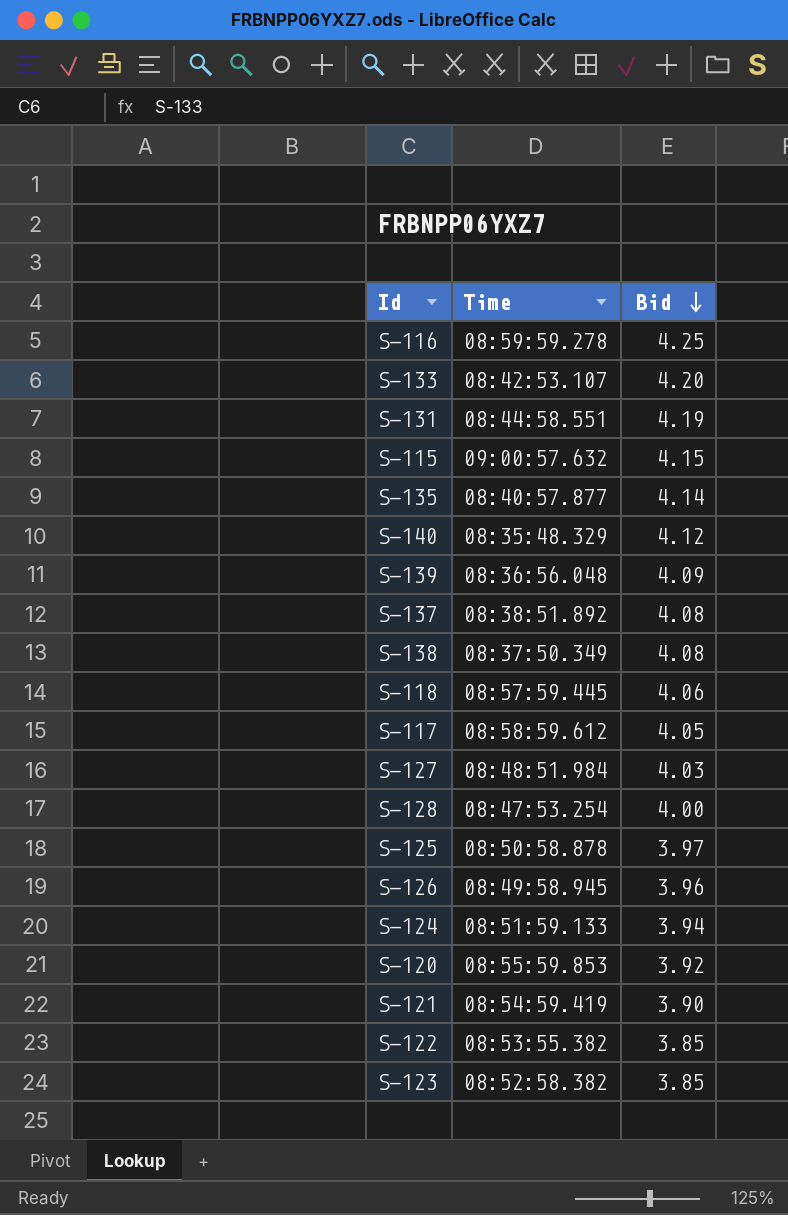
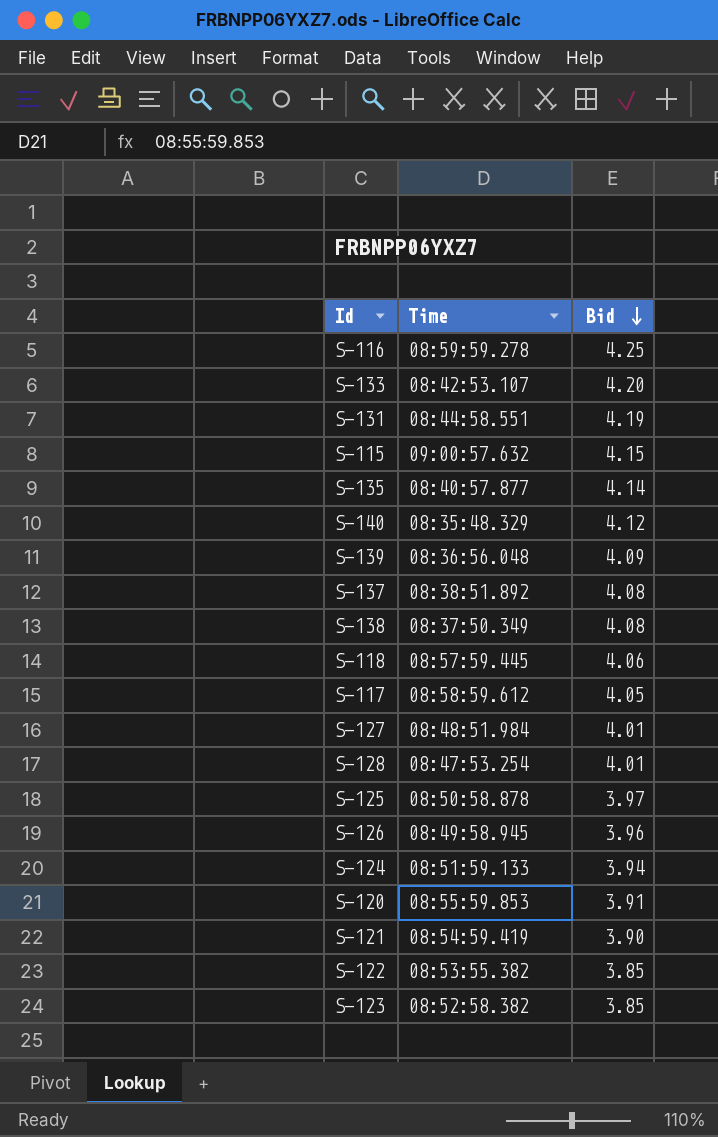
S-127 | Bid: 4.03 -> 4.01
S-128 | Bid: 4.00 -> 4.01
S-120 | Bid: 3.92 -> 3.91

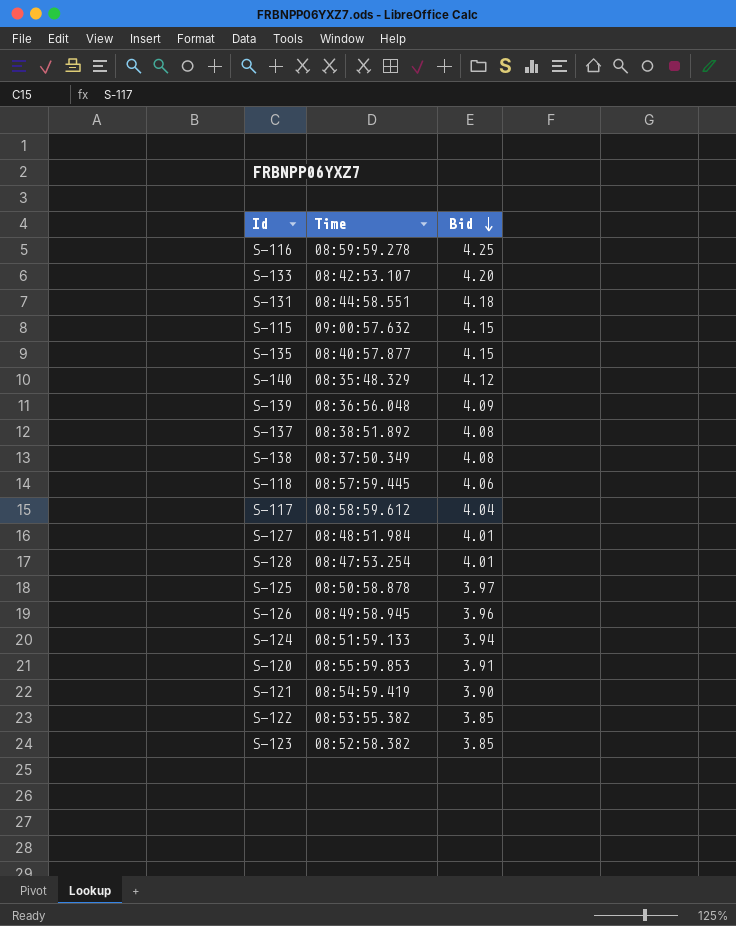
S-131 | Bid: 4.19 -> 4.18
S-135 | Bid: 4.14 -> 4.15
S-117 | Bid: 4.05 -> 4.04

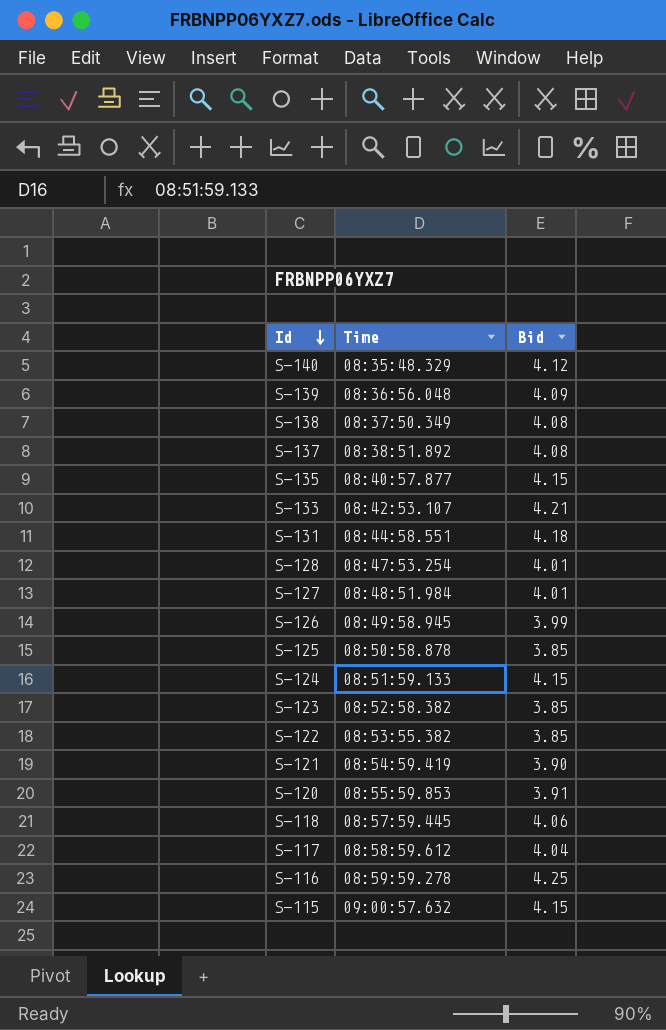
row order: Bid descending -> Id descending
S-133 | Bid: 4.20 -> 4.21
S-126 | Bid: 3.96 -> 3.99
S-125 | Bid: 3.97 -> 3.85
S-124 | Bid: 3.94 -> 4.15

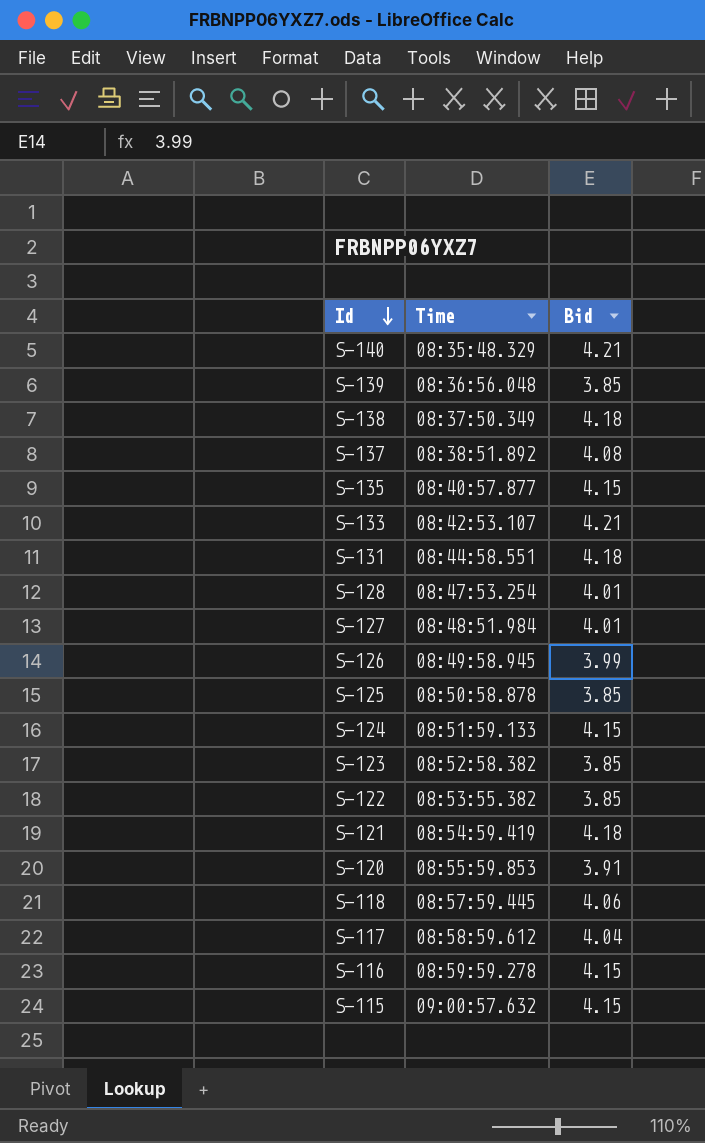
S-140 | Bid: 4.12 -> 4.21
S-139 | Bid: 4.09 -> 3.85
S-138 | Bid: 4.08 -> 4.18
S-121 | Bid: 3.90 -> 4.18
S-116 | Bid: 4.25 -> 4.15

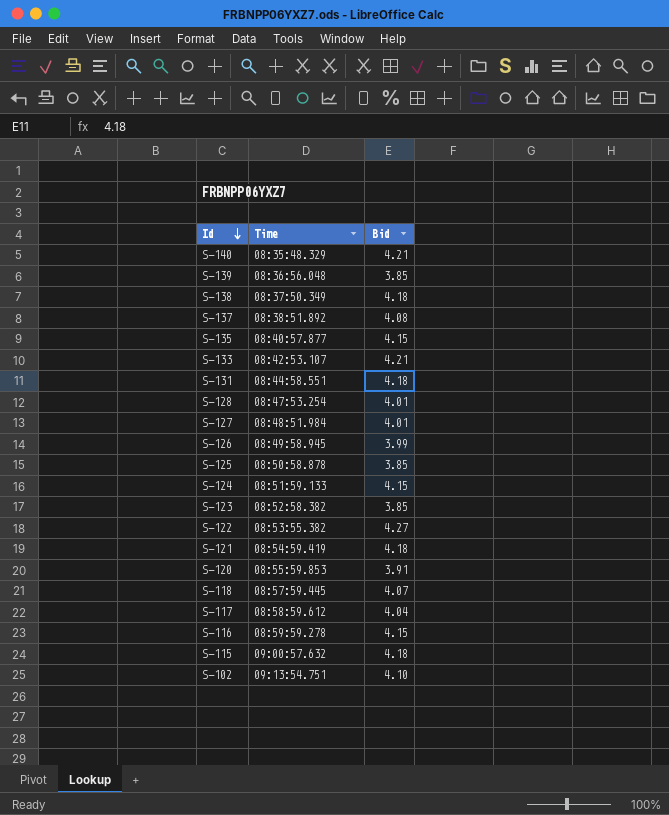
S-122 | Bid: 3.85 -> 4.27
S-118 | Bid: 4.06 -> 4.07
S-115 | Bid: 4.15 -> 4.18
row S-102: none -> 09:13:54.751 | 4.10

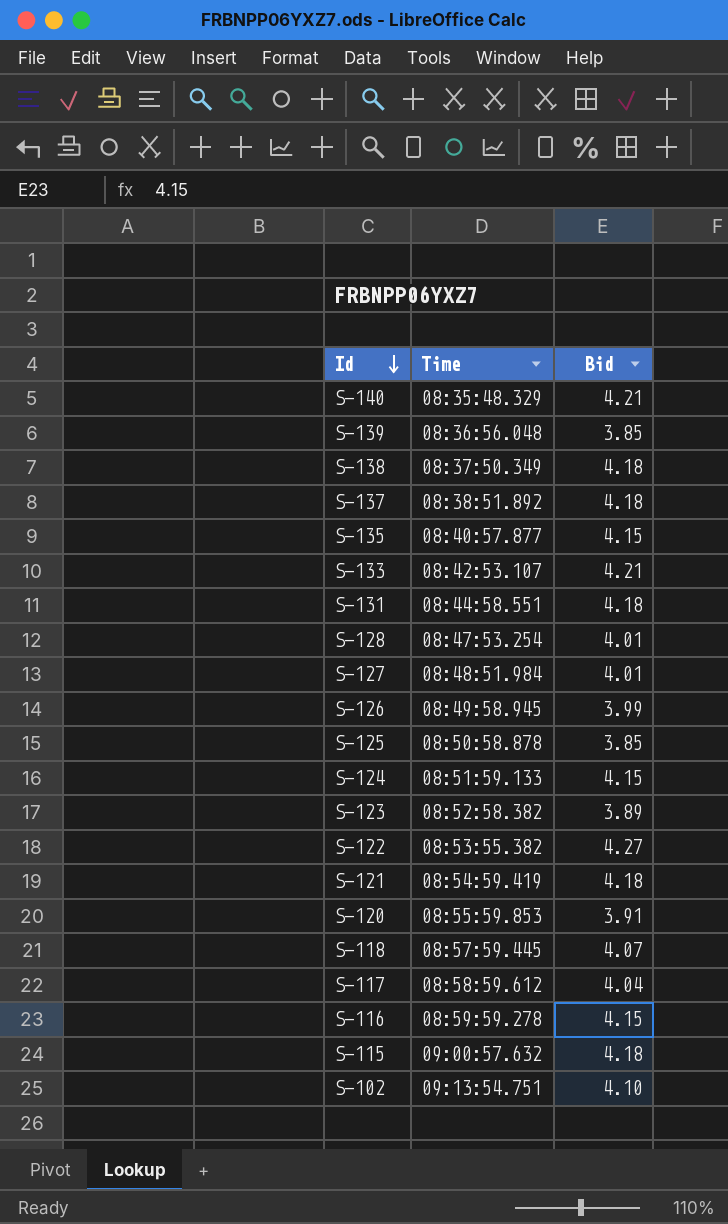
S-137 | Bid: 4.08 -> 4.18
S-123 | Bid: 3.85 -> 3.89

